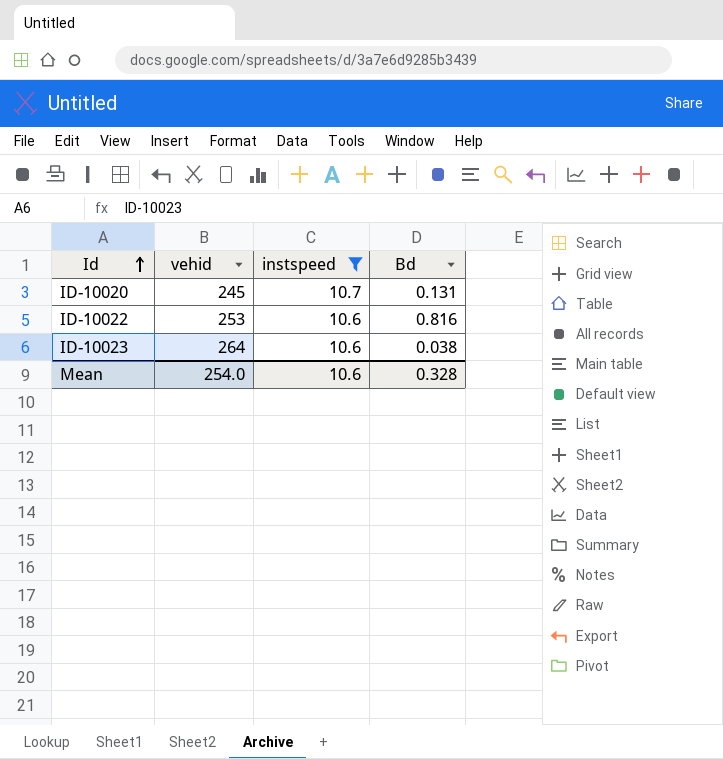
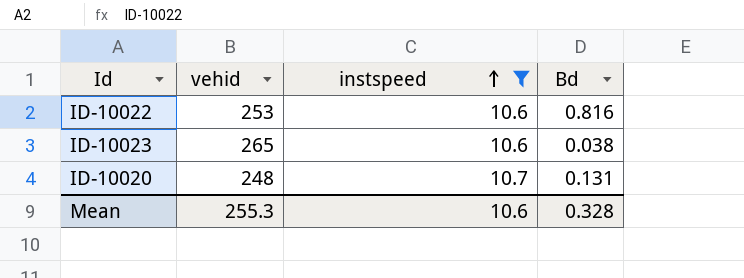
row order: Id ascending -> instspeed ascending
ID-10023 | vehid: 264 -> 265
ID-10020 | vehid: 245 -> 248
Mean | vehid: 254.0 -> 255.3

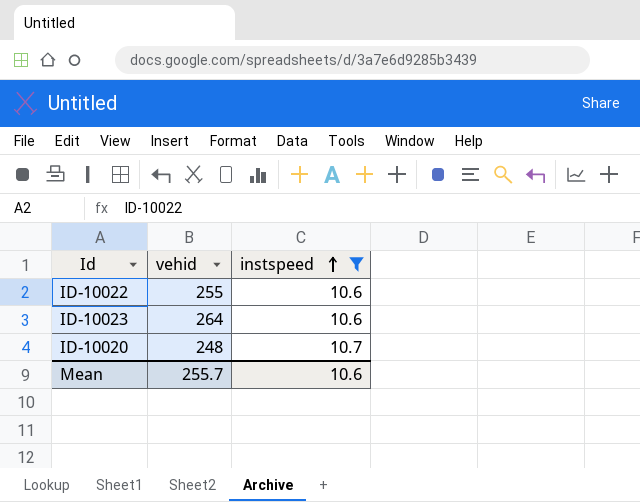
column Bd | position: 4 -> none
ID-10022 | vehid: 253 -> 255
ID-10023 | vehid: 265 -> 264
Mean | vehid: 255.3 -> 255.7

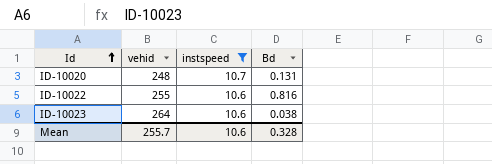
row order: instspeed ascending -> Id ascending
column Bd | position: none -> 4

